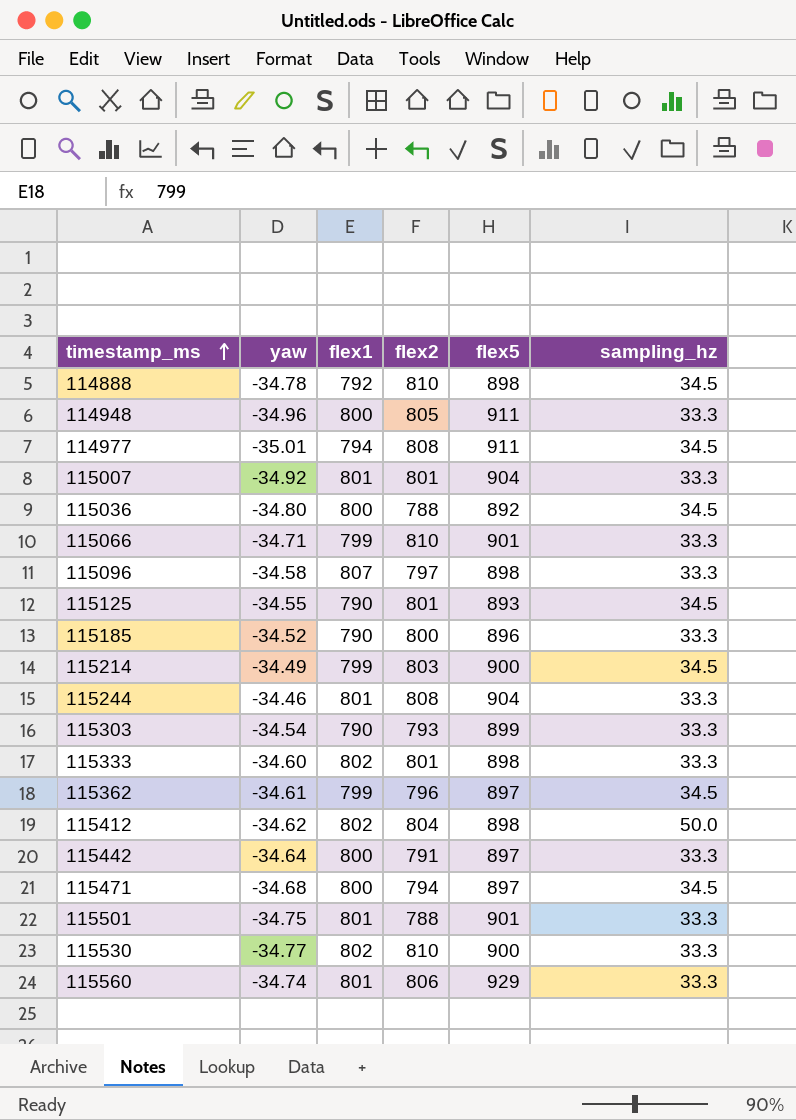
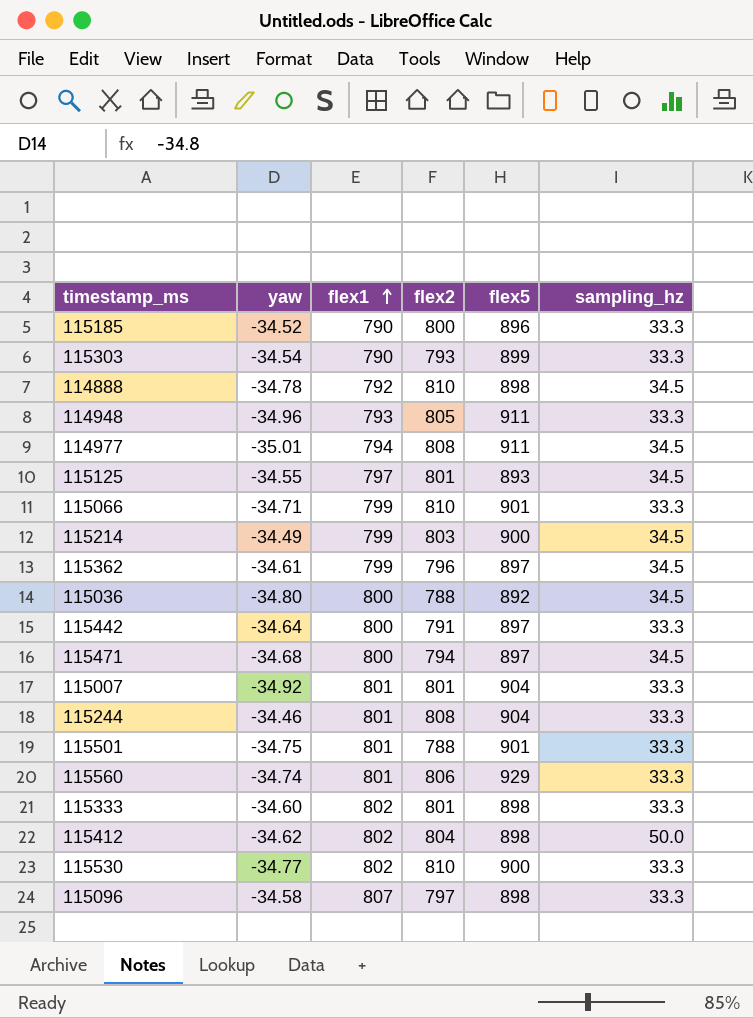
row order: timestamp_ms ascending -> flex1 ascending
114948 | flex1: 800 -> 793
115125 | flex1: 790 -> 797

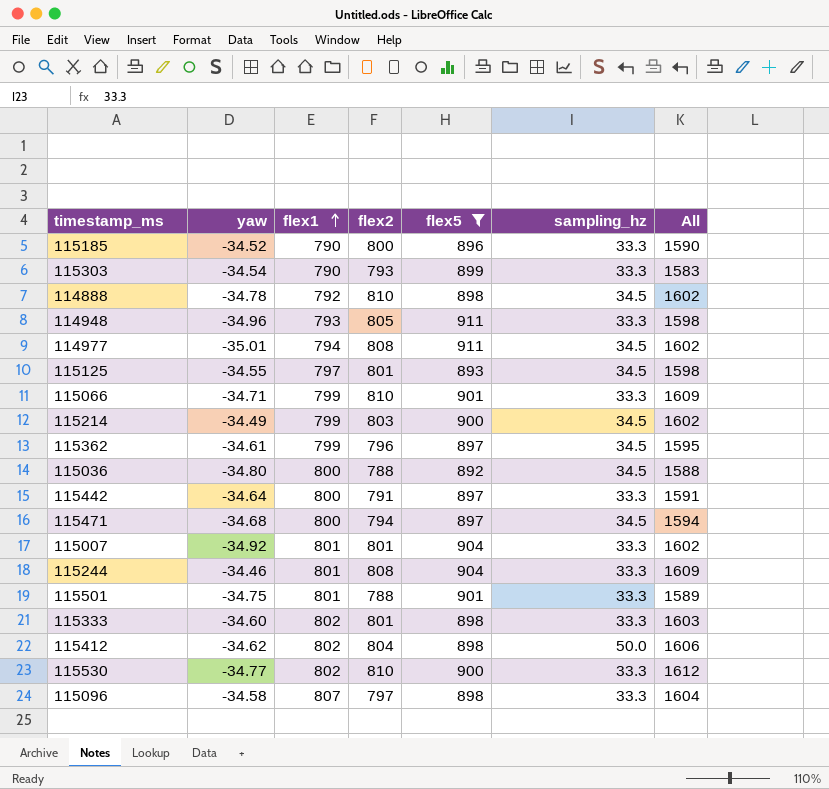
filter: none -> flex5 != 929
column All | formula: none -> [flex1] + [flex2]

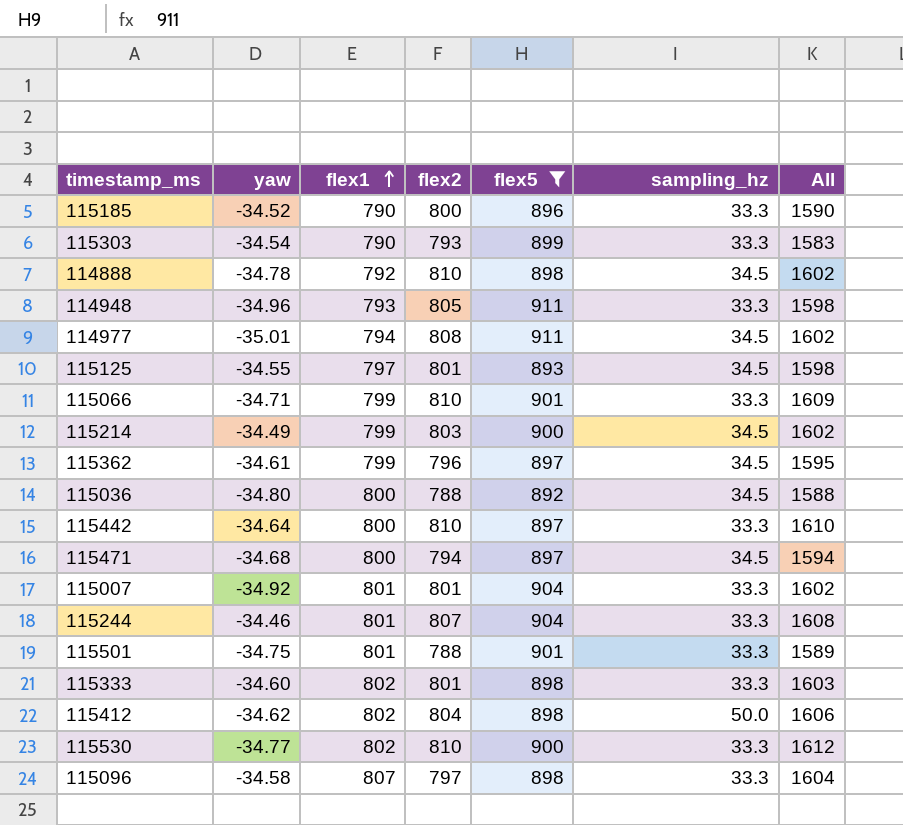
115442 | flex2: 791 -> 810
115442 | All: 1591 -> 1610
115244 | flex2: 808 -> 807
115244 | All: 1609 -> 1608

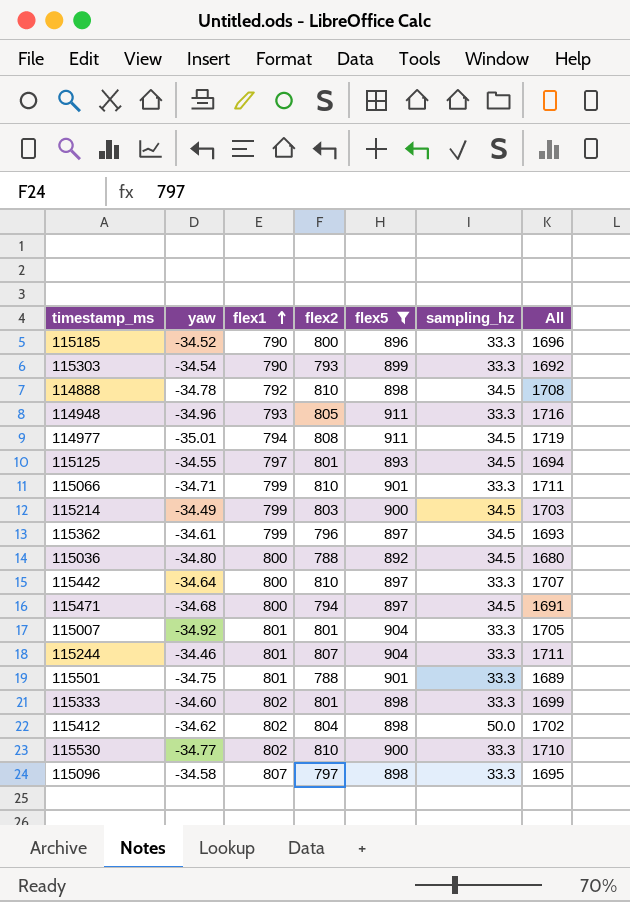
column All | formula: [flex1] + [flex2] -> [flex2] + [flex5]

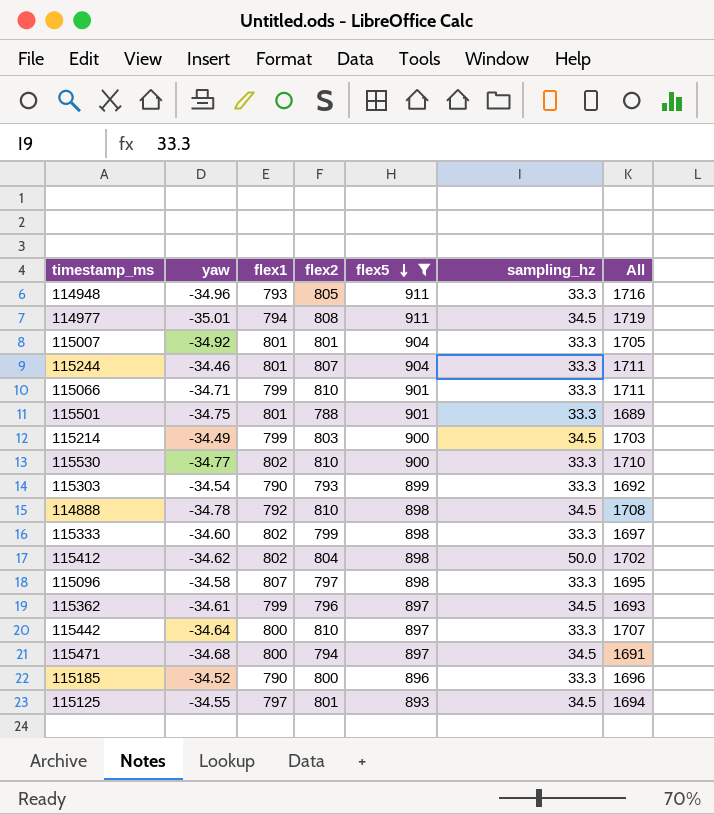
row order: flex1 ascending -> flex5 descending
row 115036: -34.80 | 800 | 788 | 892 | 34.5 | 1680 -> none
115333 | flex2: 801 -> 799
115333 | All: 1699 -> 1697

